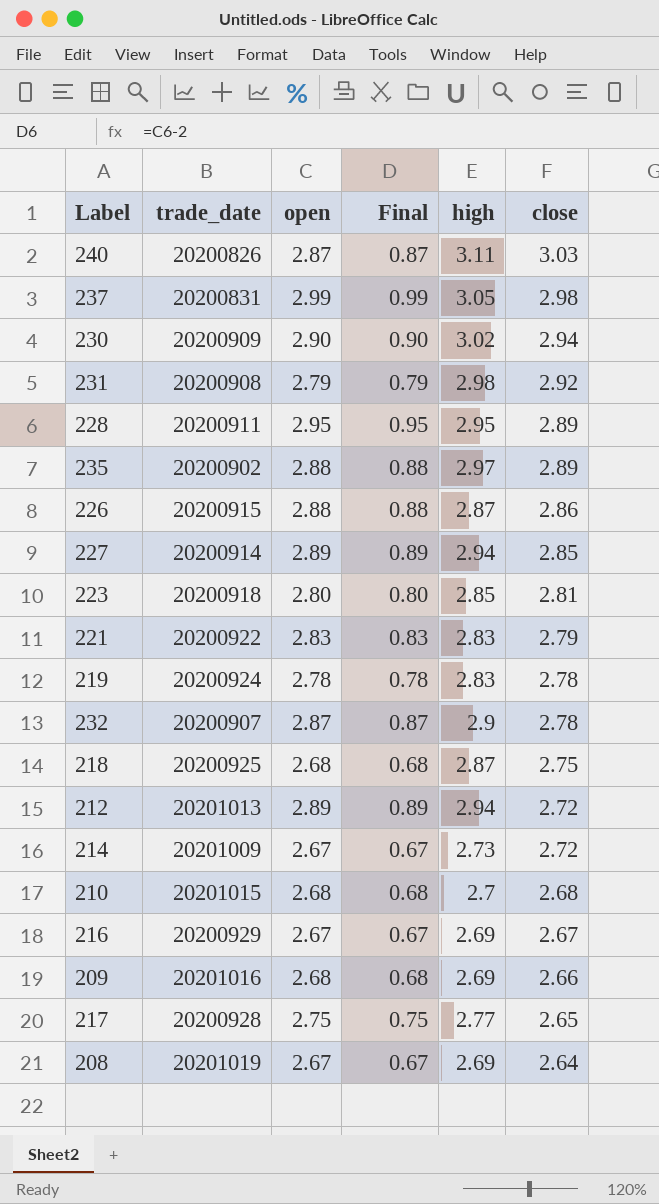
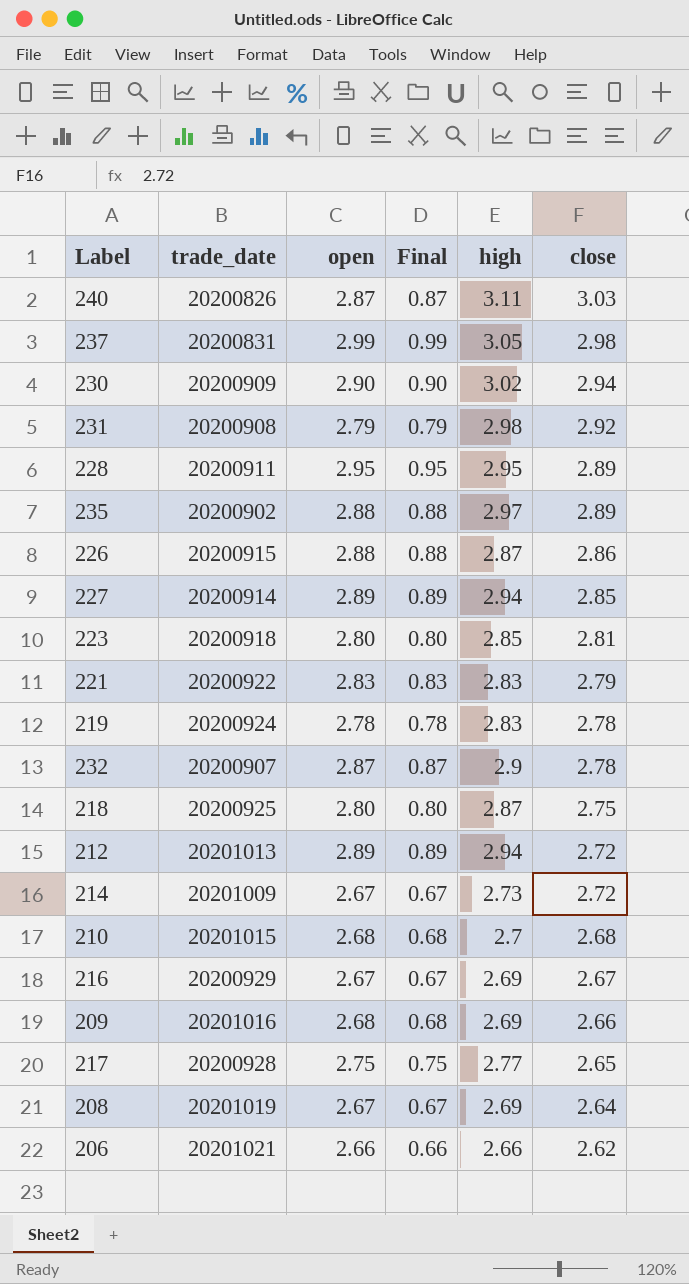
218 | open: 2.68 -> 2.80
218 | Final: 0.68 -> 0.80
row 206: none -> 20201021 | 2.66 | 0.66 | 2.66 | 2.62

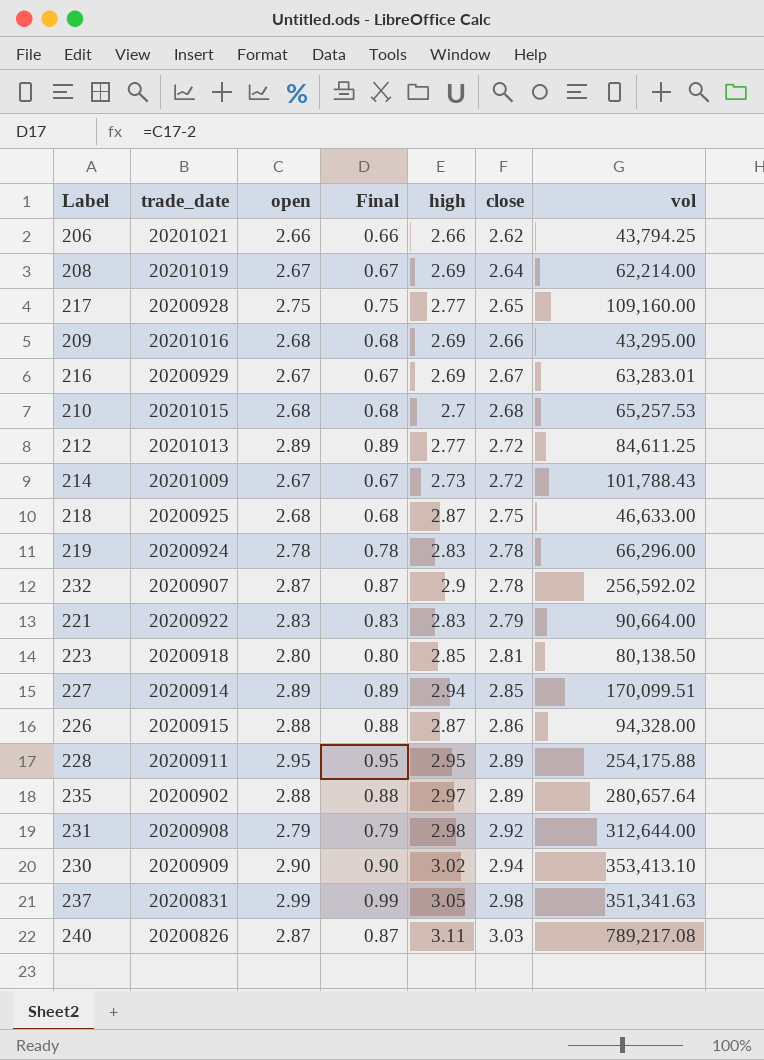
row order: close descending -> close ascending
column vol | position: none -> 7
212 | high: 2.94 -> 2.77
218 | open: 2.80 -> 2.68
218 | Final: 0.80 -> 0.68

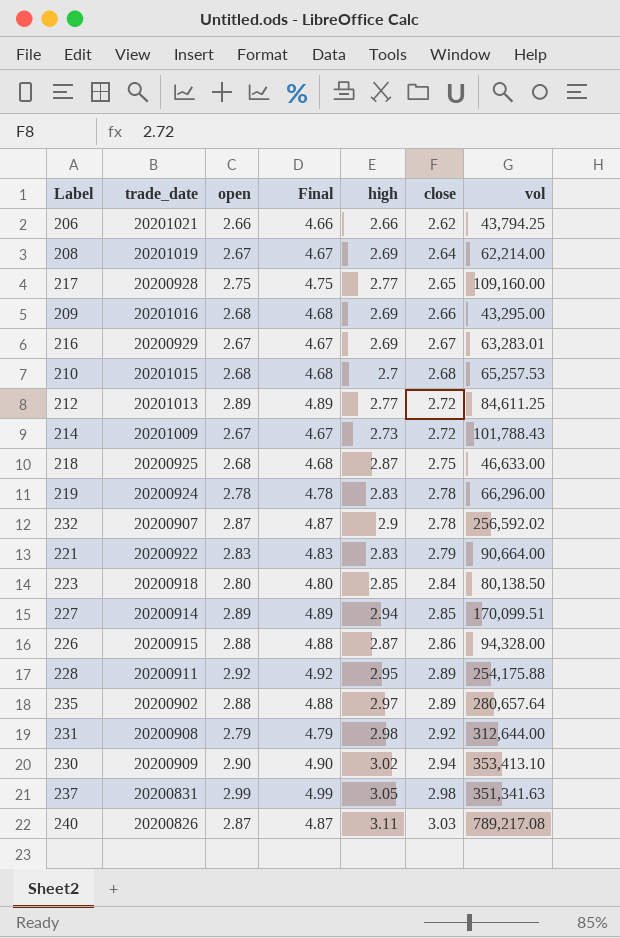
column Final | formula: [open] - 2 -> [open] + 2
223 | close: 2.81 -> 2.84
228 | open: 2.95 -> 2.92

